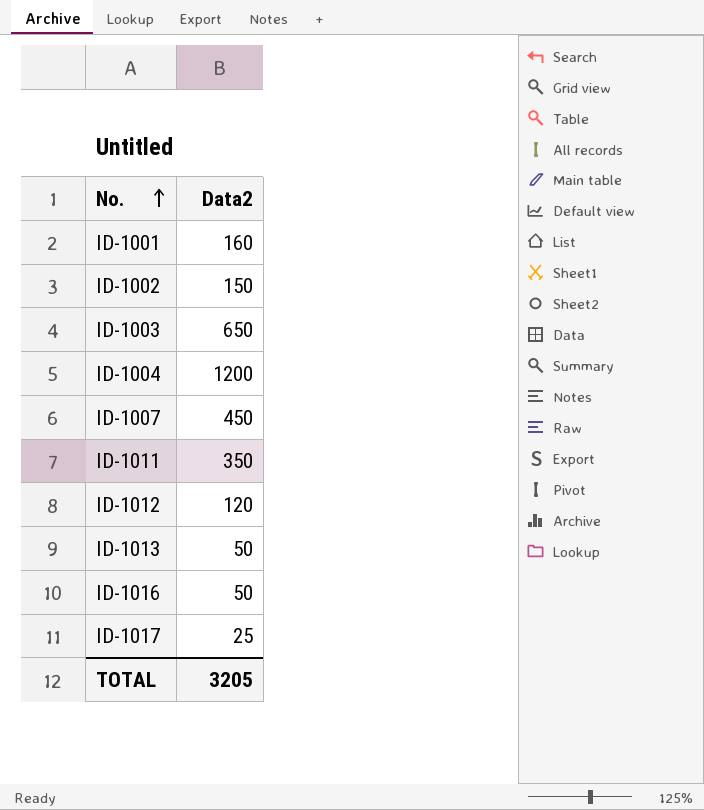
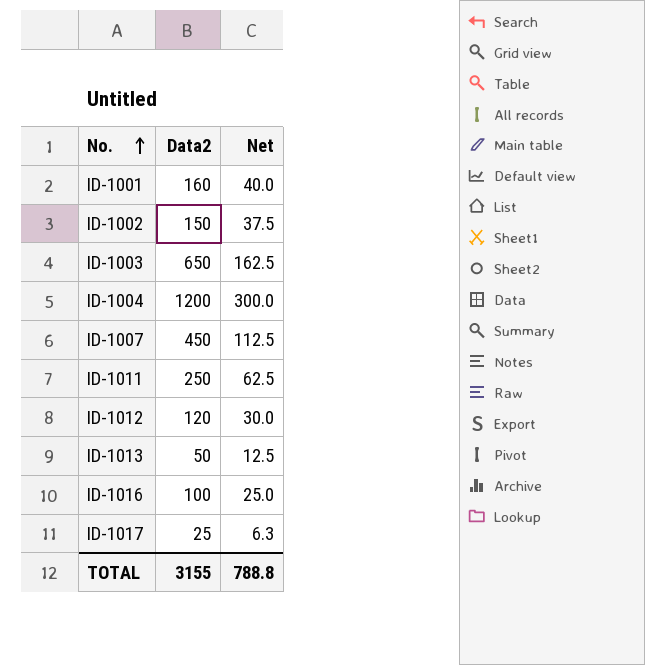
column Net | formula: none -> [Data2] * 0.25
ID-1011 | Data2: 350 -> 250
ID-1016 | Data2: 50 -> 100
TOTAL | Data2: 3205 -> 3155

